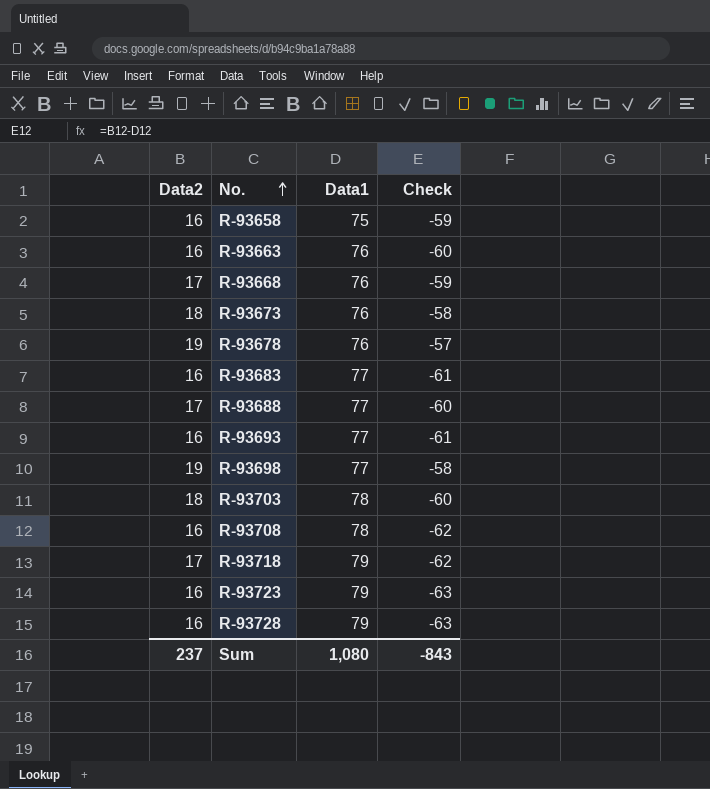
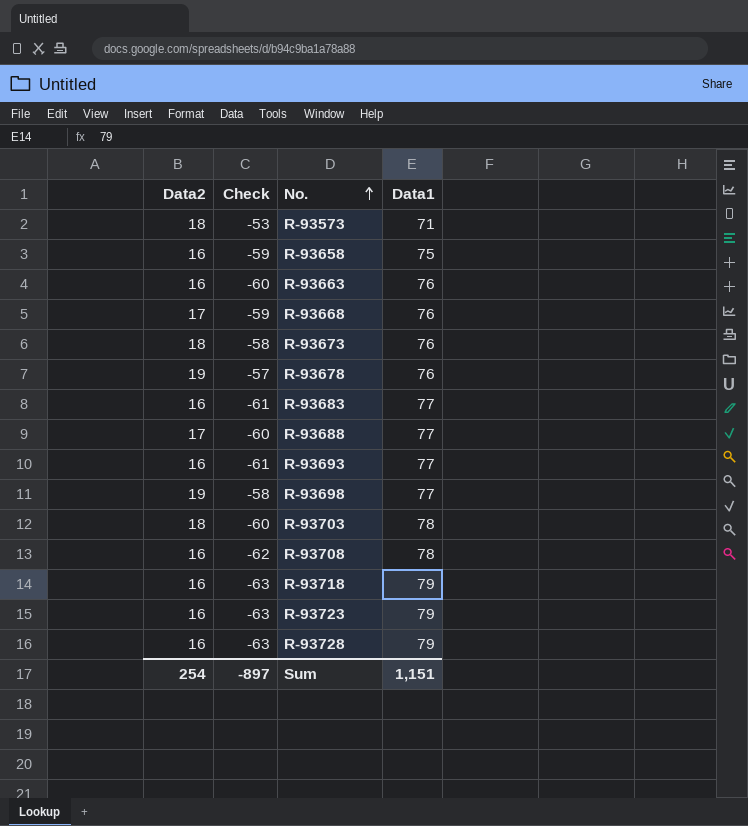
column Check | position: 4 -> 2
row R-93573: none -> 18 | -53 | 71
R-93718 | Data2: 17 -> 16
R-93718 | Check: -62 -> -63
Sum | Data2: 237 -> 254
Sum | Check: -843 -> -897
Sum | Data1: 1,080 -> 1,151

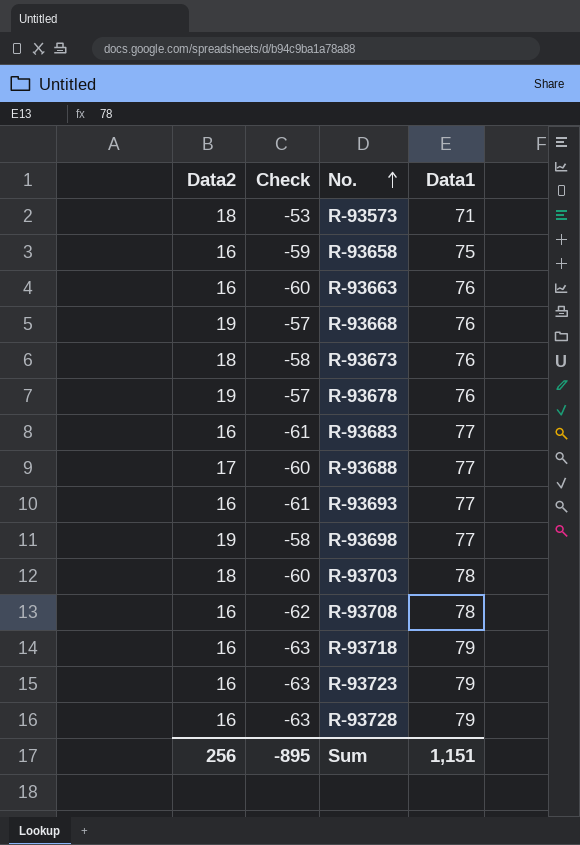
R-93668 | Data2: 17 -> 19
R-93668 | Check: -59 -> -57
Sum | Data2: 254 -> 256
Sum | Check: -897 -> -895

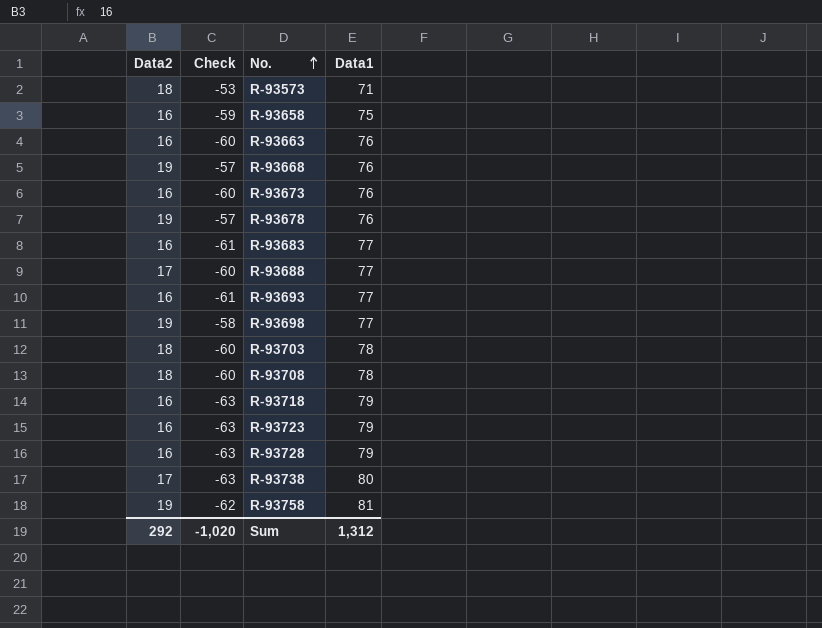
R-93673 | Data2: 18 -> 16
R-93673 | Check: -58 -> -60
R-93708 | Data2: 16 -> 18
R-93708 | Check: -62 -> -60
row R-93738: none -> 17 | -63 | 80
row R-93758: none -> 19 | -62 | 81
Sum | Data2: 256 -> 292
Sum | Check: -895 -> -1,020
Sum | Data1: 1,151 -> 1,312

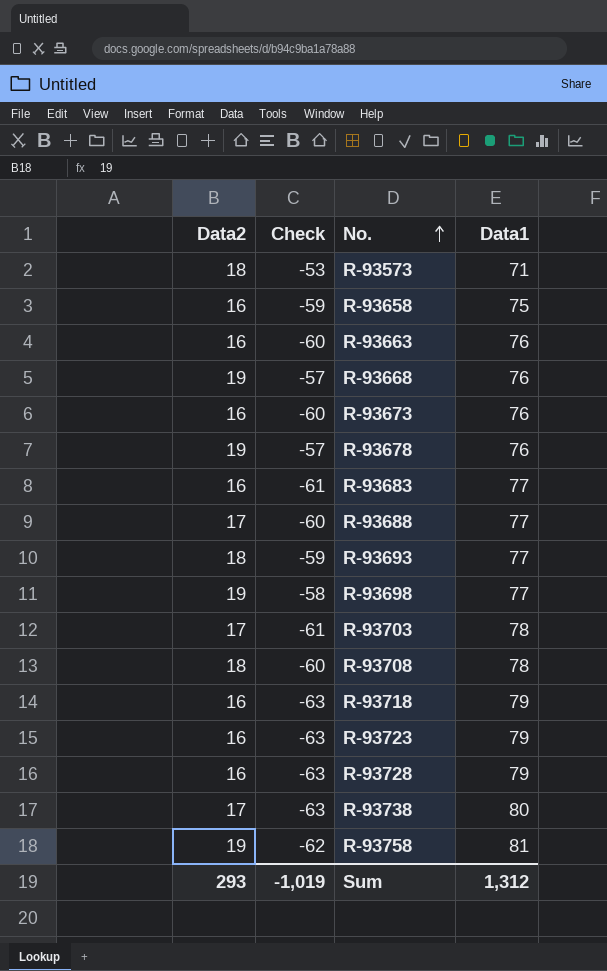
R-93693 | Data2: 16 -> 18
R-93693 | Check: -61 -> -59
R-93703 | Data2: 18 -> 17
R-93703 | Check: -60 -> -61
Sum | Data2: 292 -> 293
Sum | Check: -1,020 -> -1,019

